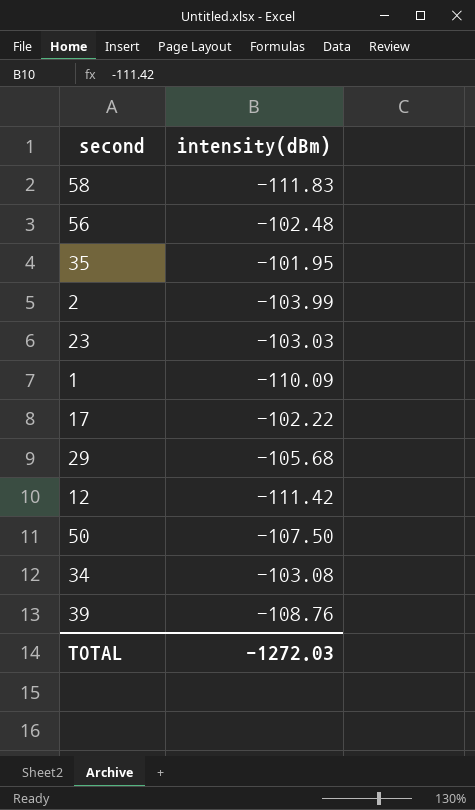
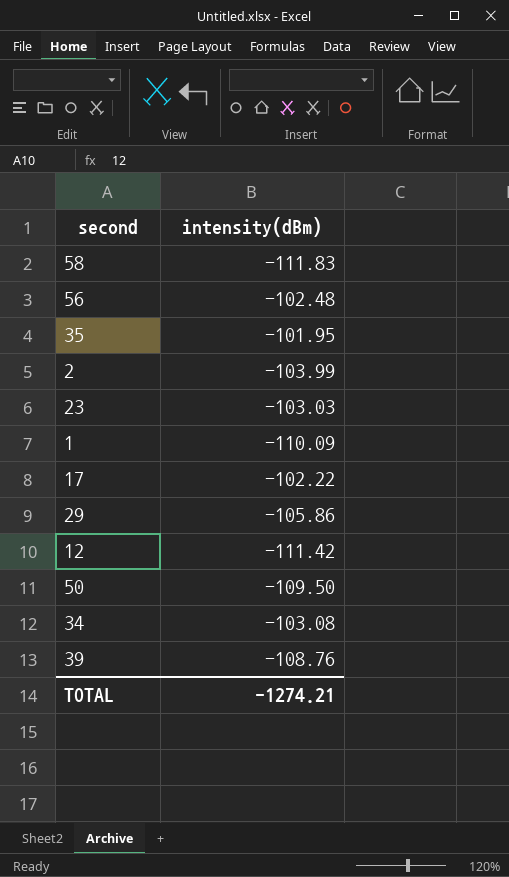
29 | intensity(dBm): -105.68 -> -105.86
50 | intensity(dBm): -107.50 -> -109.50
TOTAL | intensity(dBm): -1272.03 -> -1274.21

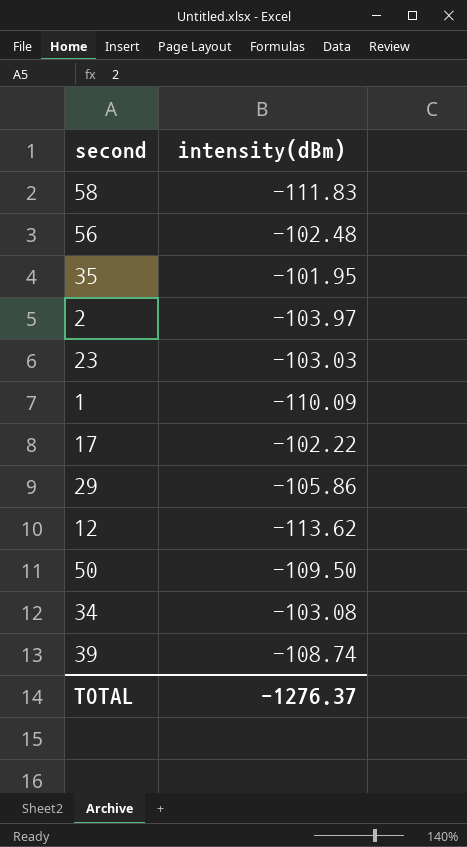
2 | intensity(dBm): -103.99 -> -103.97
12 | intensity(dBm): -111.42 -> -113.62
39 | intensity(dBm): -108.76 -> -108.74
TOTAL | intensity(dBm): -1274.21 -> -1276.37

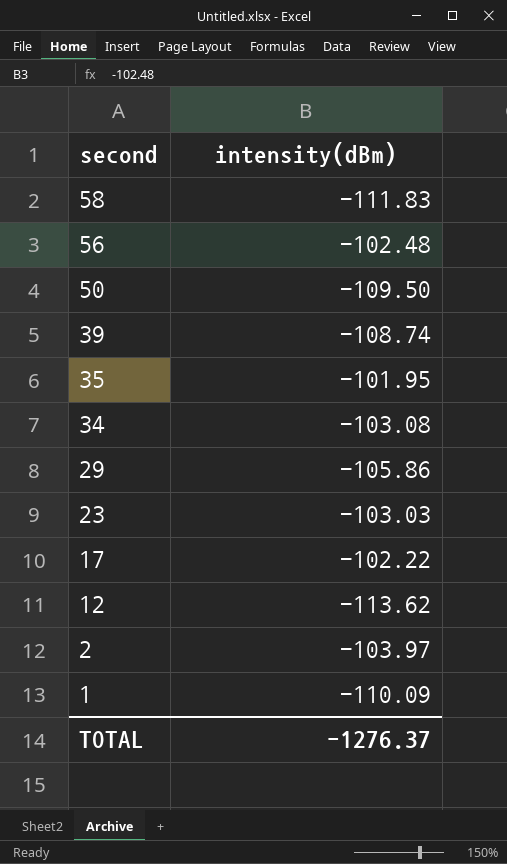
row order: none -> second descending

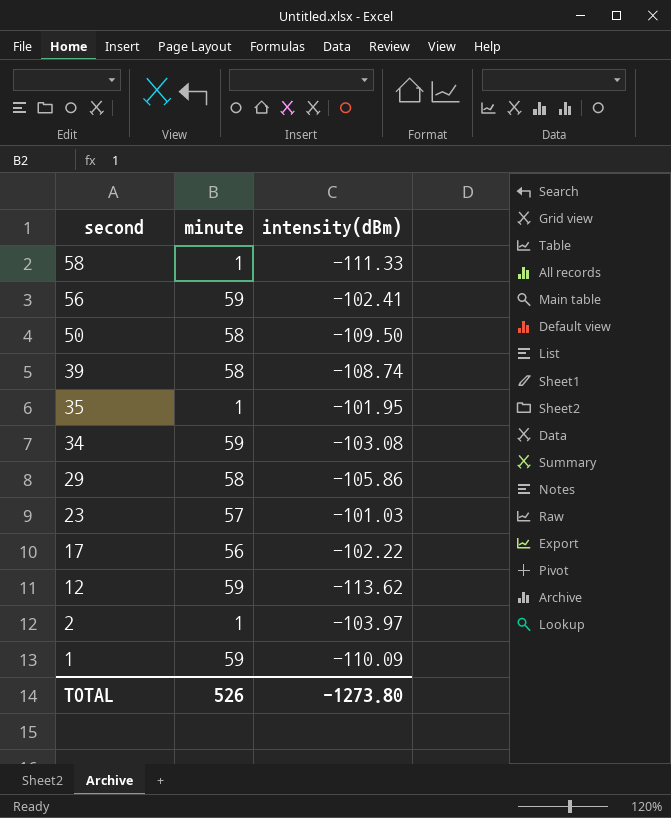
column minute | position: none -> 2
58 | intensity(dBm): -111.83 -> -111.33
56 | intensity(dBm): -102.48 -> -102.41
23 | intensity(dBm): -103.03 -> -101.03
TOTAL | intensity(dBm): -1276.37 -> -1273.80

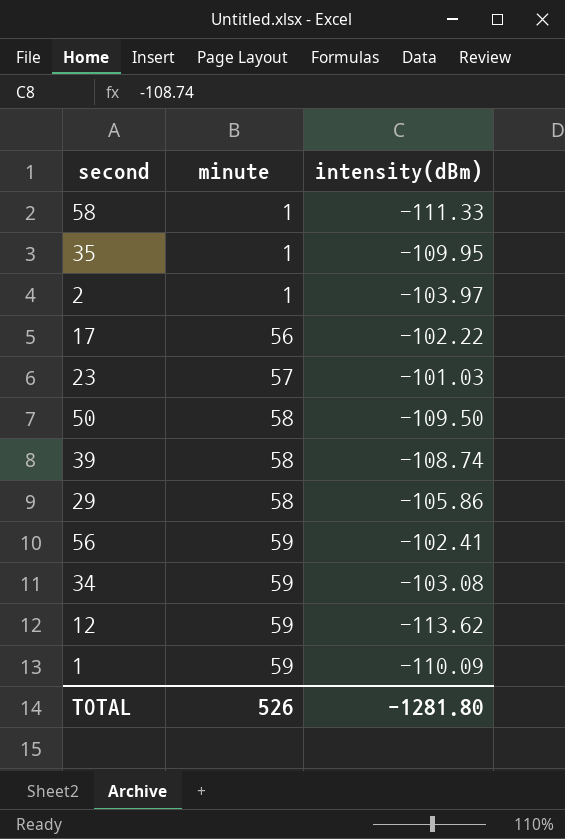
row order: second descending -> minute ascending
35 | intensity(dBm): -101.95 -> -109.95
TOTAL | intensity(dBm): -1273.80 -> -1281.80

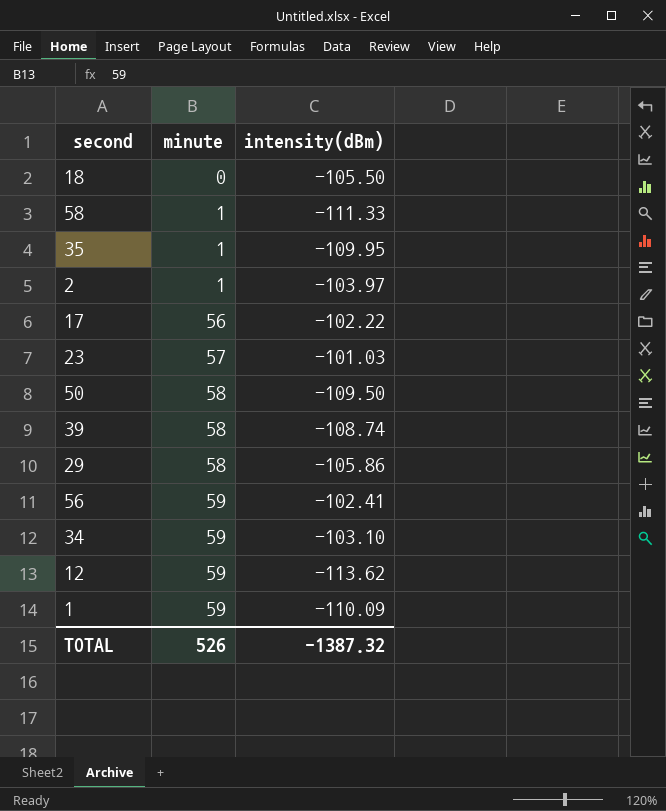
row 18: none -> 0 | -105.50
34 | intensity(dBm): -103.08 -> -103.10
TOTAL | intensity(dBm): -1281.80 -> -1387.32

